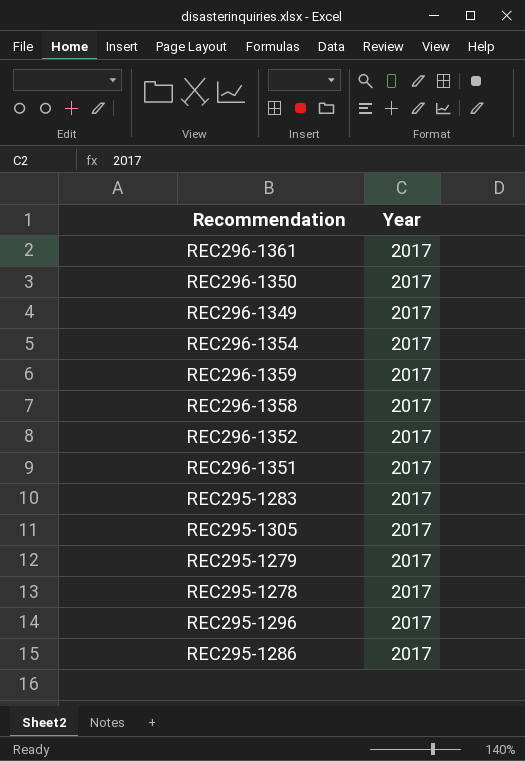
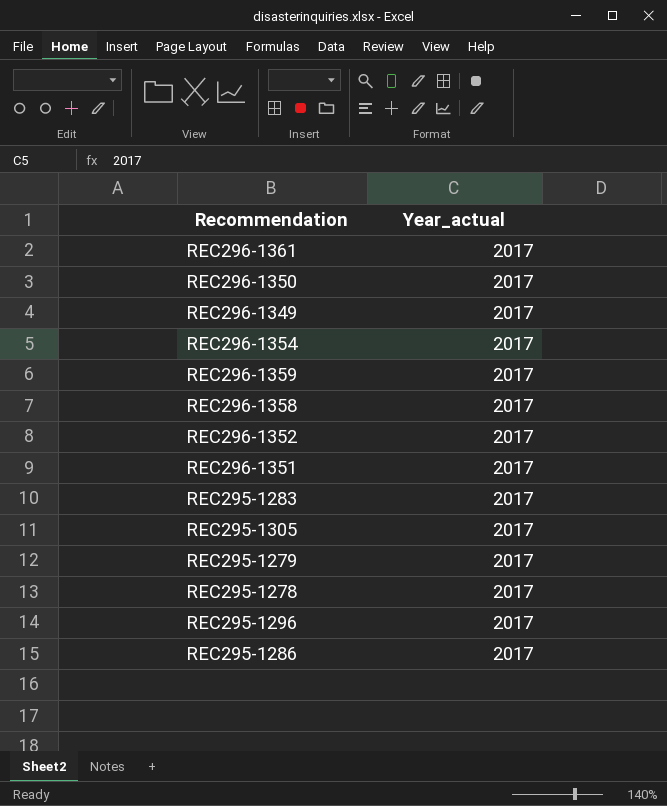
column name: Year -> Year_actual

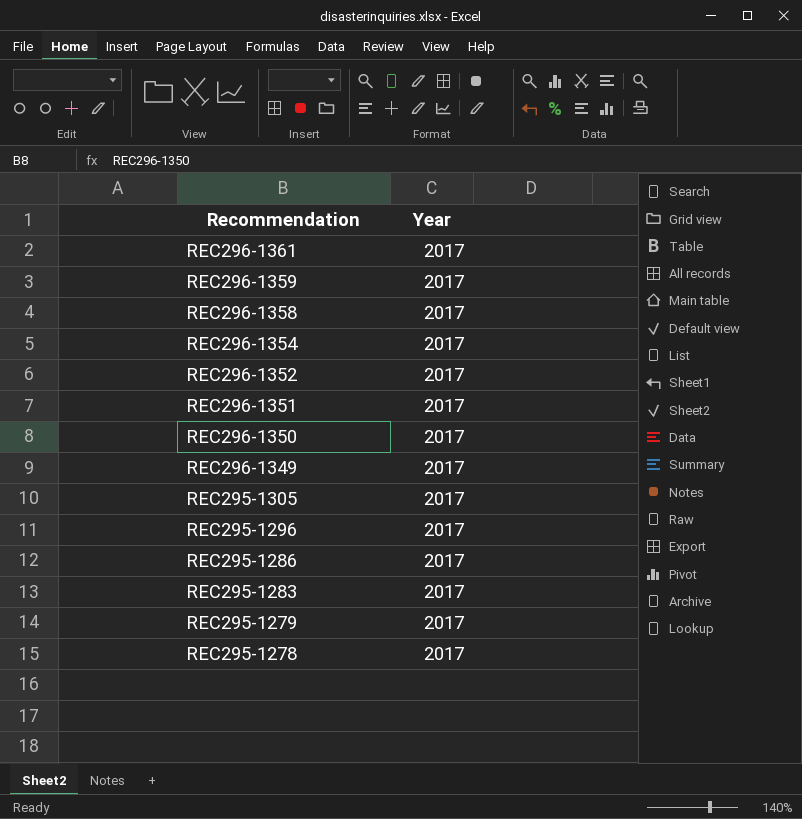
row order: none -> Recommendation descending
column name: Year_actual -> Year

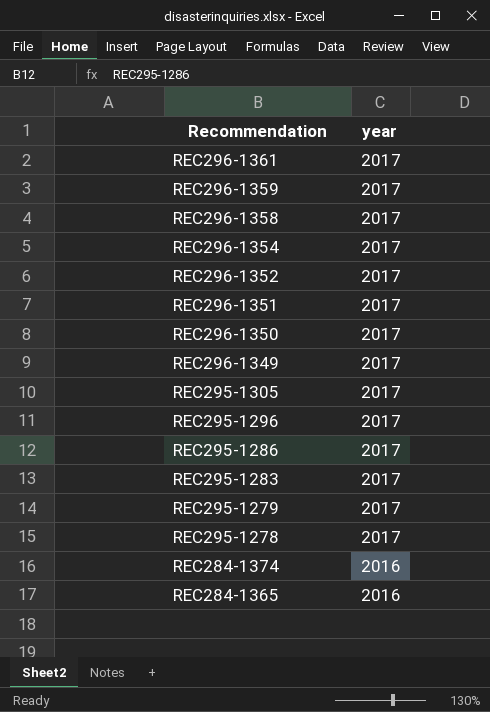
column name: Year -> year
row REC284-1374: none -> 2016
row REC284-1365: none -> 2016

